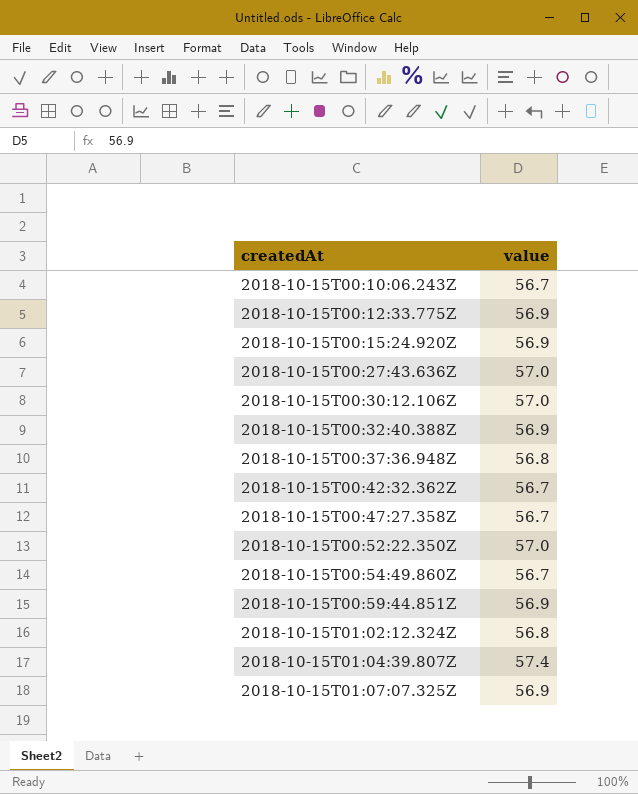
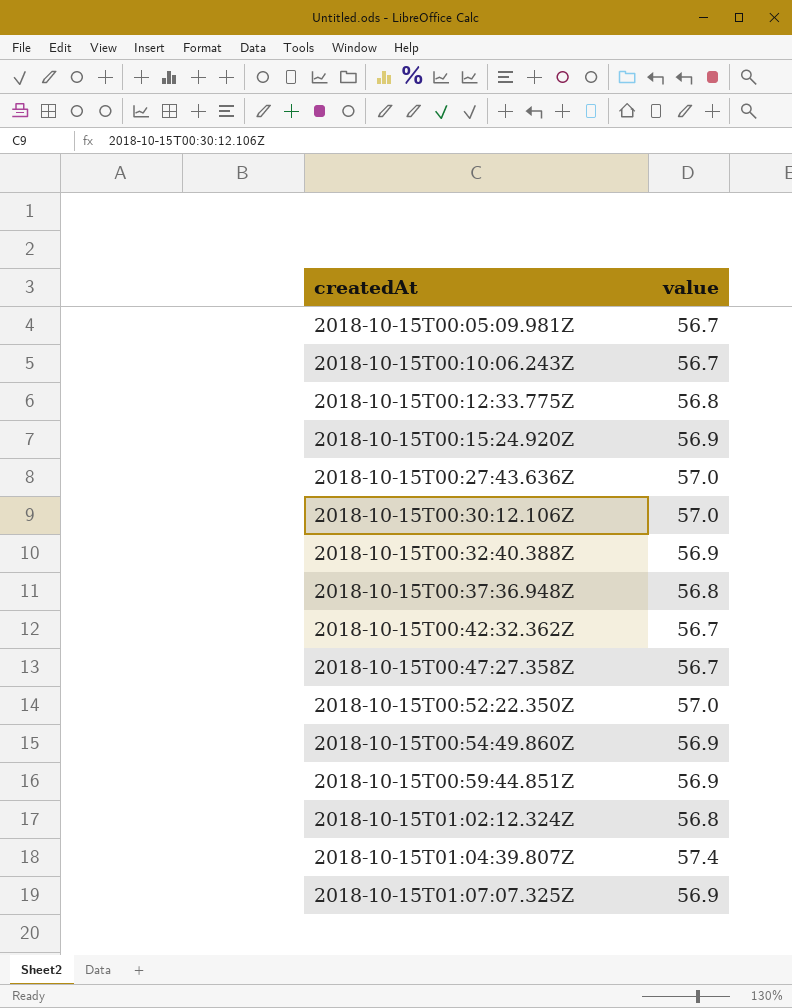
row 2018-10-15T00:05:09.981Z: none -> 56.7
2018-10-15T00:12:33.775Z | value: 56.9 -> 56.8
2018-10-15T00:54:49.860Z | value: 56.7 -> 56.9

